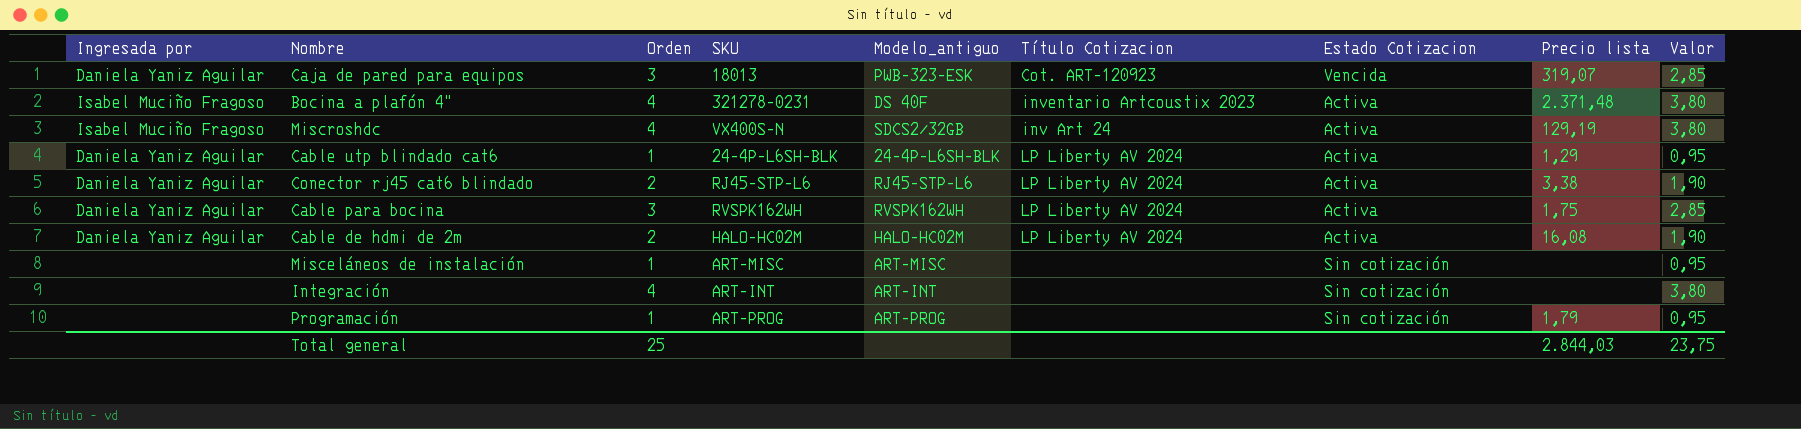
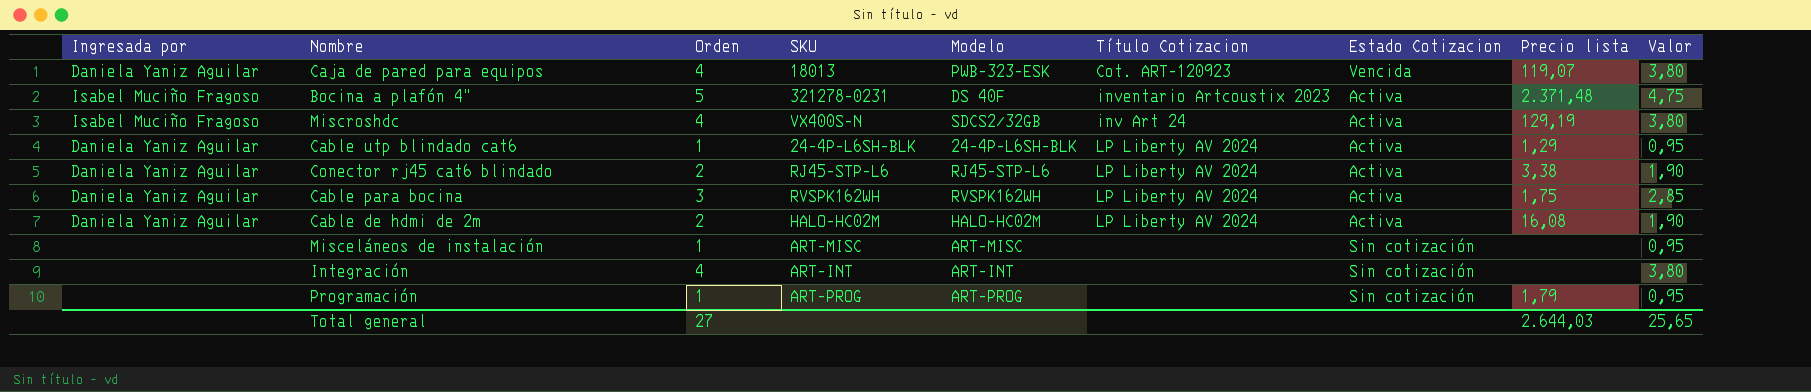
column name: Modelo_antiguo -> Modelo
Caja de pared para equipos | Orden: 3 -> 4
Caja de pared para equipos | Precio lista: 319,07 -> 119,07
Caja de pared para equipos | Valor: 2,85 -> 3,80
Bocina a plafón 4" | Orden: 4 -> 5
Bocina a plafón 4" | Valor: 3,80 -> 4,75
Total general | Orden: 25 -> 27
Total general | Precio lista: 2.844,03 -> 2.644,03
Total general | Valor: 23,75 -> 25,65

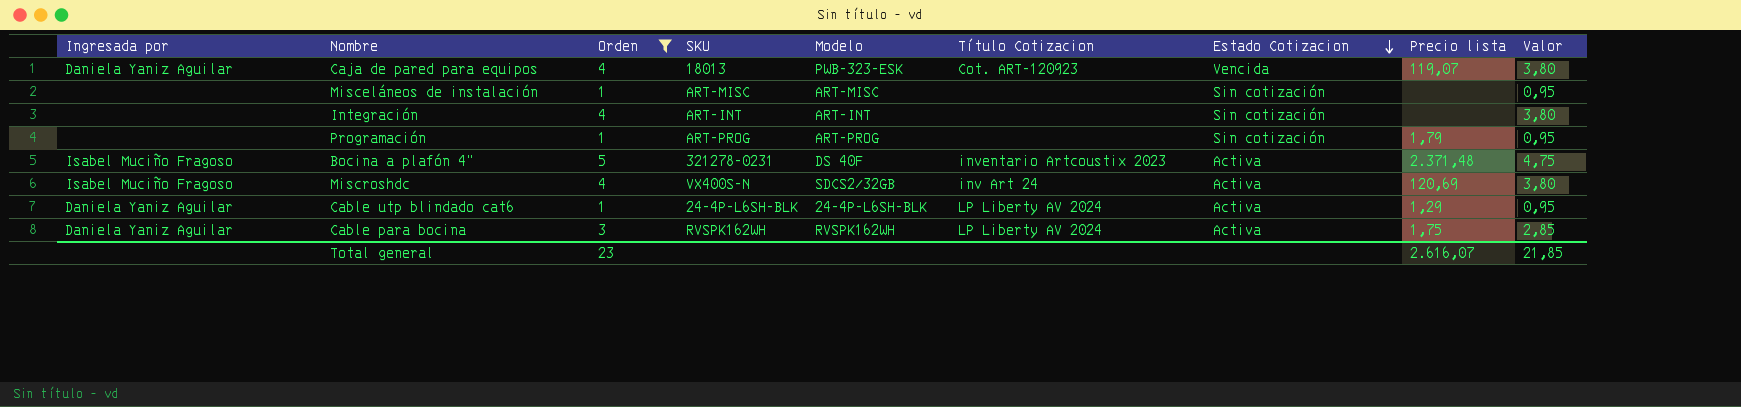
filter: none -> Orden != 2
row order: none -> Estado Cotizacion descending
Miscroshdc | Precio lista: 129,19 -> 120,69
Total general | Orden: 27 -> 23
Total general | Precio lista: 2.644,03 -> 2.616,07
Total general | Valor: 25,65 -> 21,85

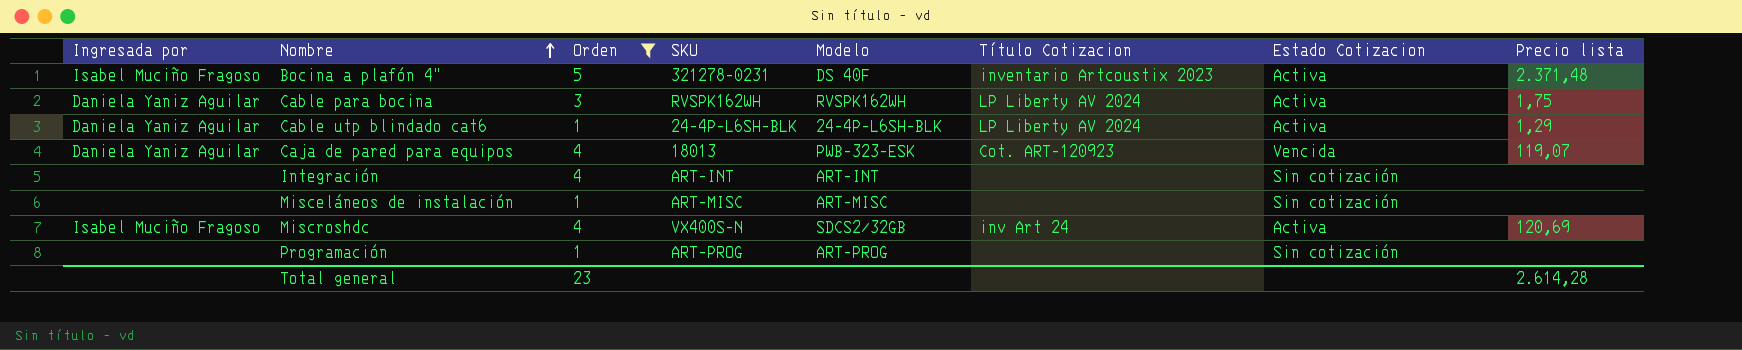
row order: Estado Cotizacion descending -> Nombre ascending
column Valor | formula: [Orden] * 0,95 -> none
Programación | Precio lista: 1,79 -> none
Total general | Precio lista: 2.616,07 -> 2.614,28

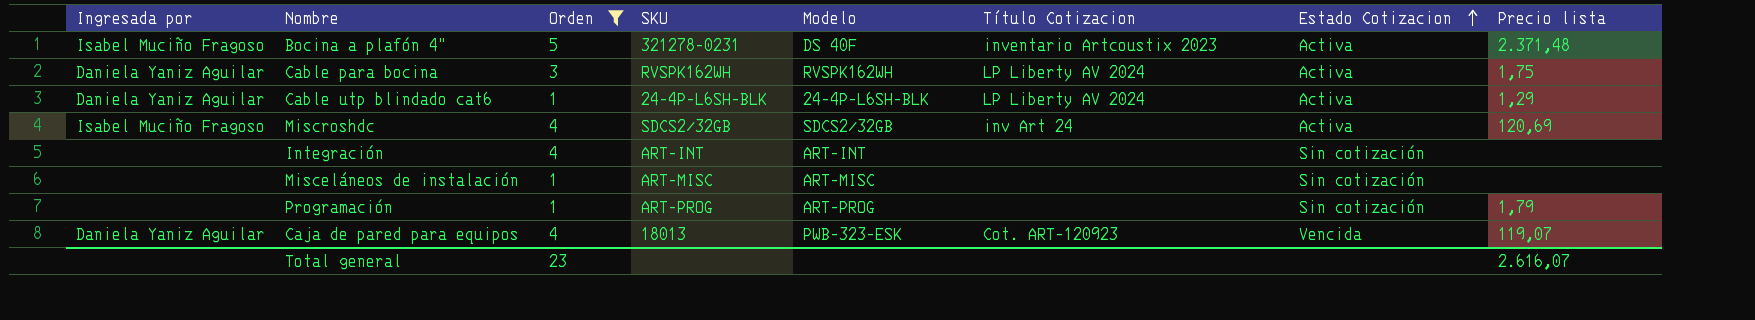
row order: Nombre ascending -> Estado Cotizacion ascending
Miscroshdc | SKU: VX400S-N -> SDCS2/32GB
Programación | Precio lista: none -> 1,79
Total general | Precio lista: 2.614,28 -> 2.616,07

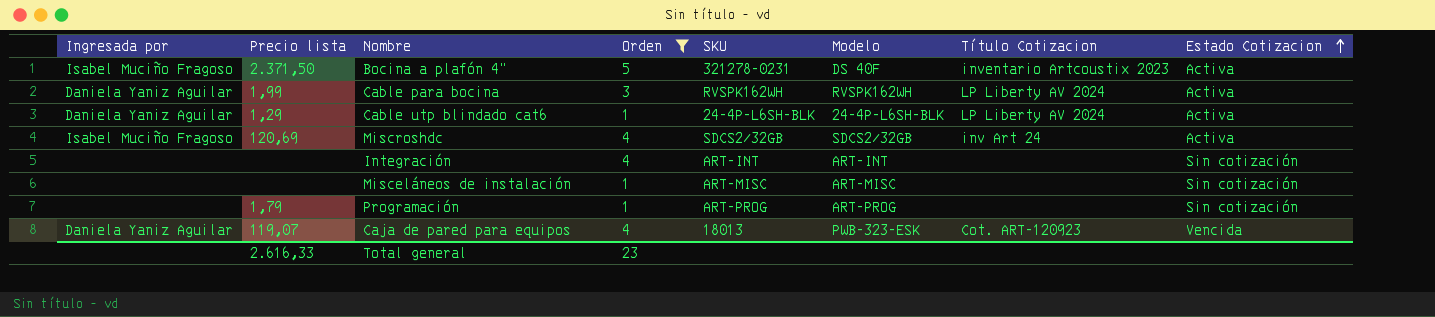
column Precio lista | position: 8 -> 2
Bocina a plafón 4" | Precio lista: 2.371,48 -> 2.371,50
Cable para bocina | Precio lista: 1,75 -> 1,99
Total general | Precio lista: 2.616,07 -> 2.616,33

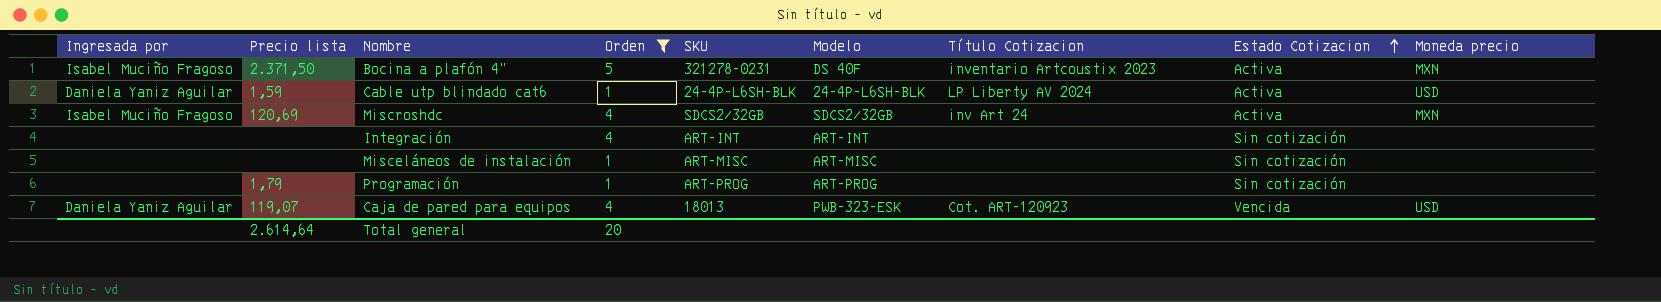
column Moneda precio | position: none -> 9
row Cable para bocina: Daniela Yaniz Aguilar | 1,99 | 3 | RVSPK162WH | RVSPK162WH | LP Liberty AV 2024 | Activa -> none
Cable utp blindado cat6 | Precio lista: 1,29 -> 1,59
Total general | Precio lista: 2.616,33 -> 2.614,64
Total general | Orden: 23 -> 20

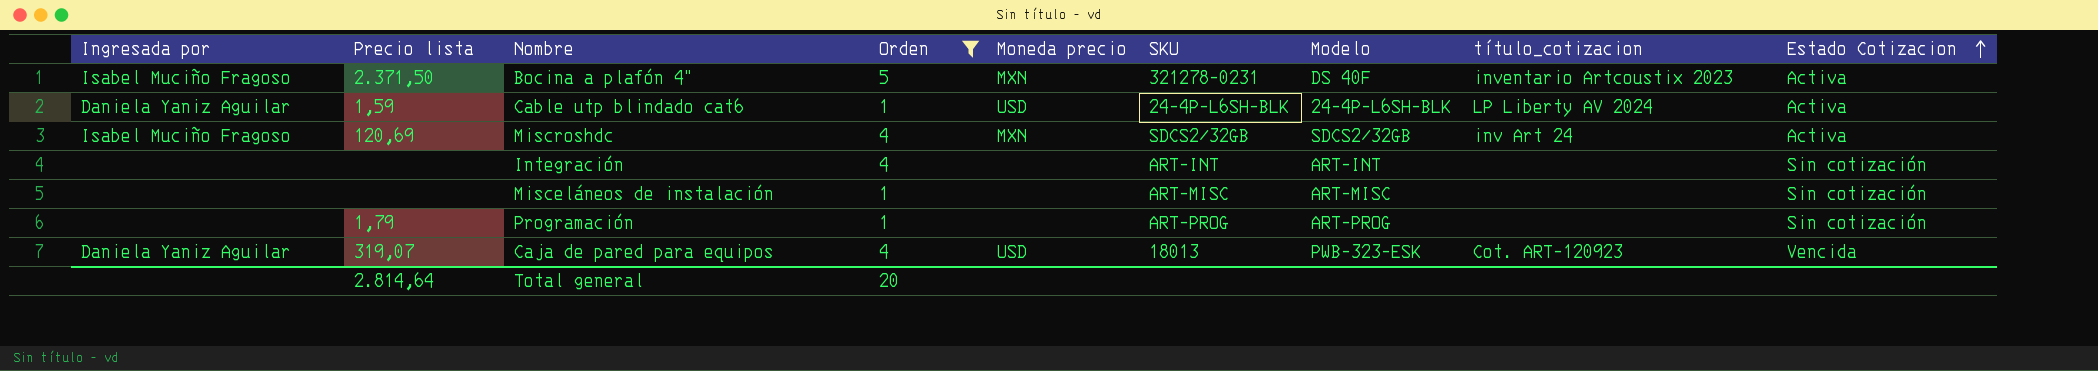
column Moneda precio | position: 9 -> 5
column name: Título Cotizacion -> título_cotizacion
Caja de pared para equipos | Precio lista: 119,07 -> 319,07
Total general | Precio lista: 2.614,64 -> 2.814,64

